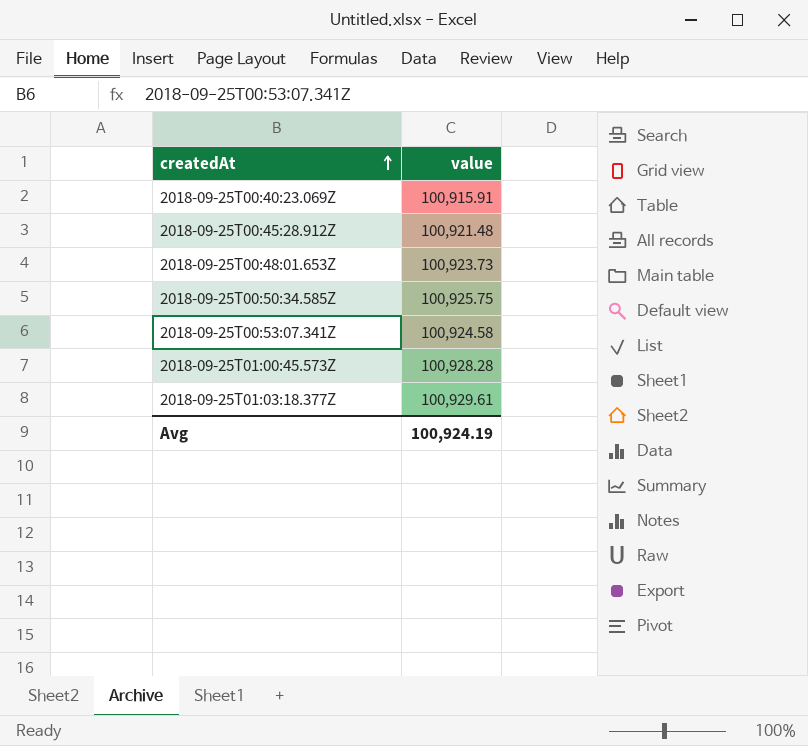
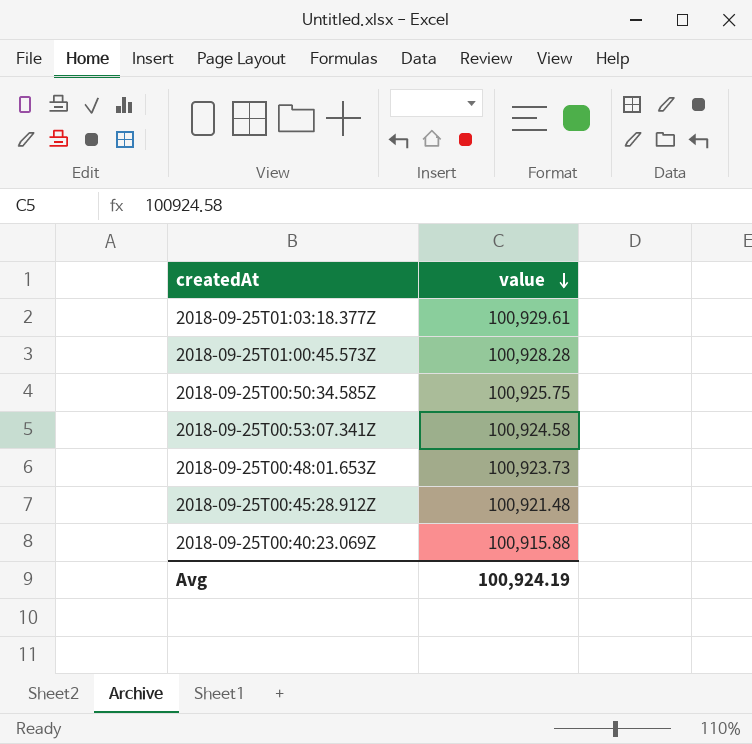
row order: createdAt ascending -> value descending
2018-09-25T00:40:23.069Z | value: 100,915.91 -> 100,915.88

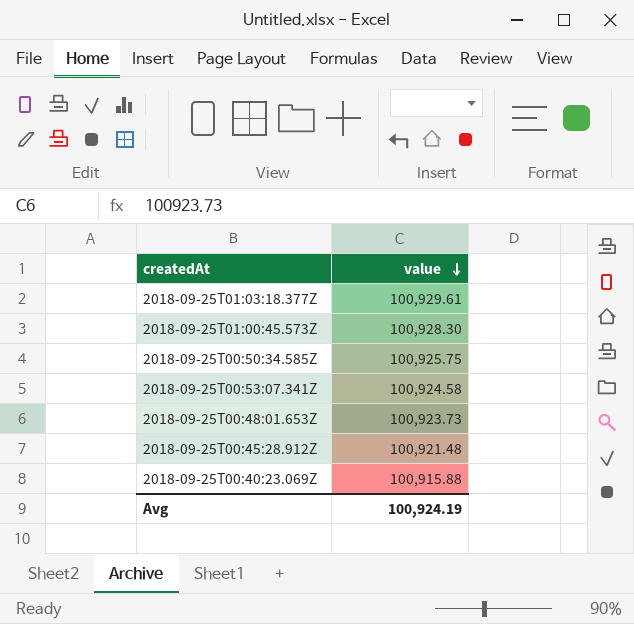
2018-09-25T01:00:45.573Z | value: 100,928.28 -> 100,928.30

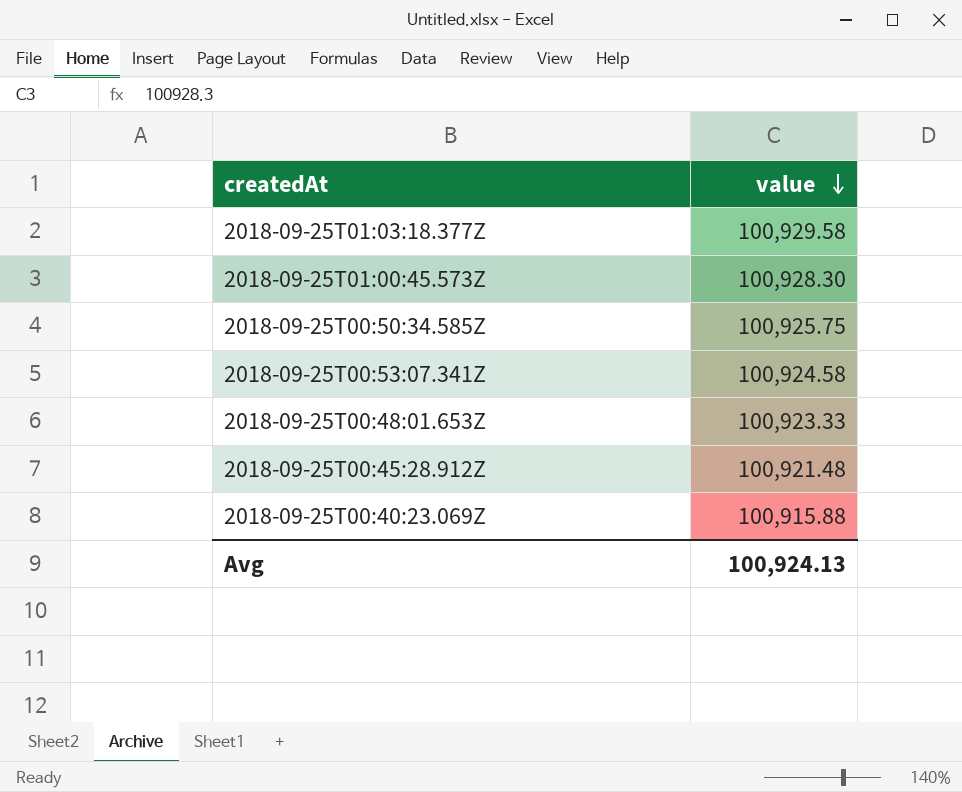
2018-09-25T01:03:18.377Z | value: 100,929.61 -> 100,929.58
2018-09-25T00:48:01.653Z | value: 100,923.73 -> 100,923.33
Avg | value: 100,924.19 -> 100,924.13

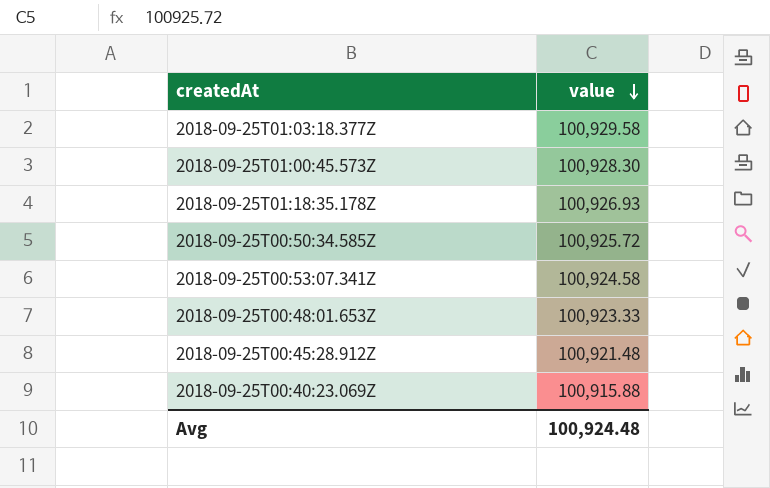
row 2018-09-25T01:18:35.178Z: none -> 100,926.93
2018-09-25T00:50:34.585Z | value: 100,925.75 -> 100,925.72
Avg | value: 100,924.13 -> 100,924.48

